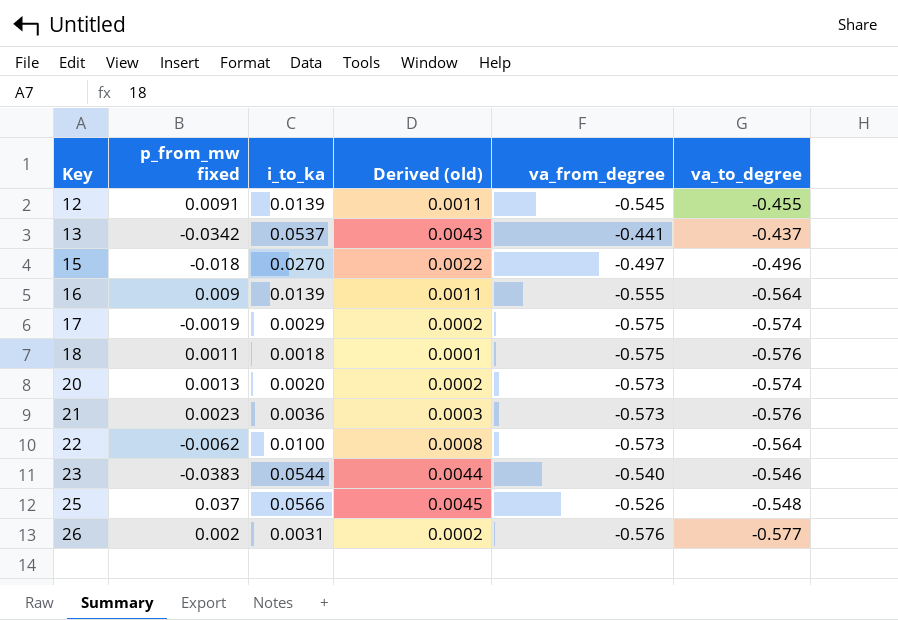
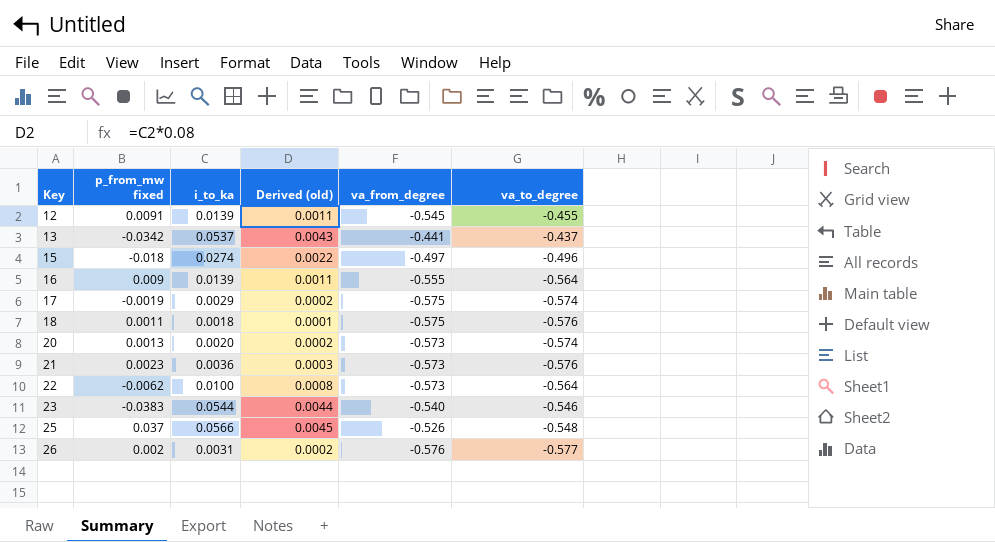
15 | i_to_ka: 0.0270 -> 0.0274

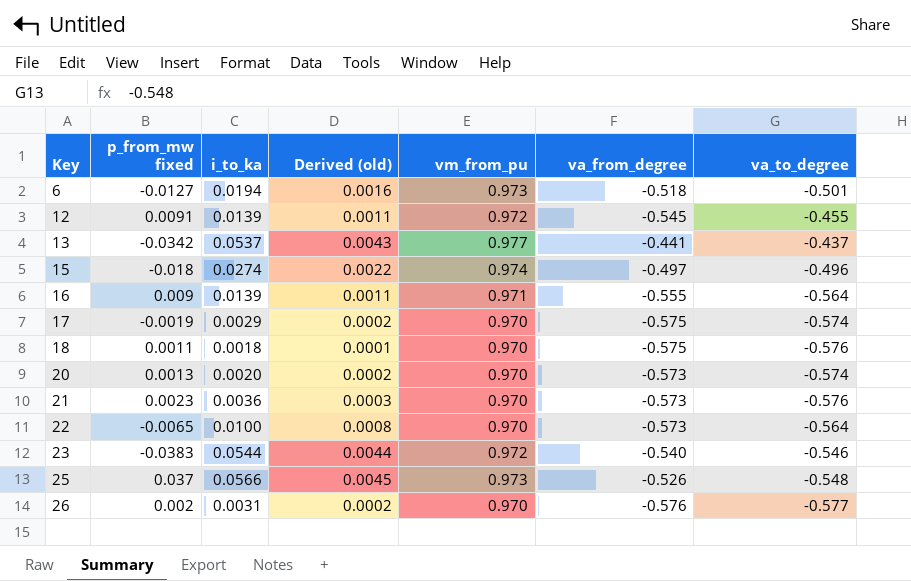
column vm_from_pu | position: none -> 5
row 6: none -> -0.0127 | 0.0194 | 0.0016 | 0.973 | -0.518 | -0.501
22 | p_from_mw fixed: -0.0062 -> -0.0065

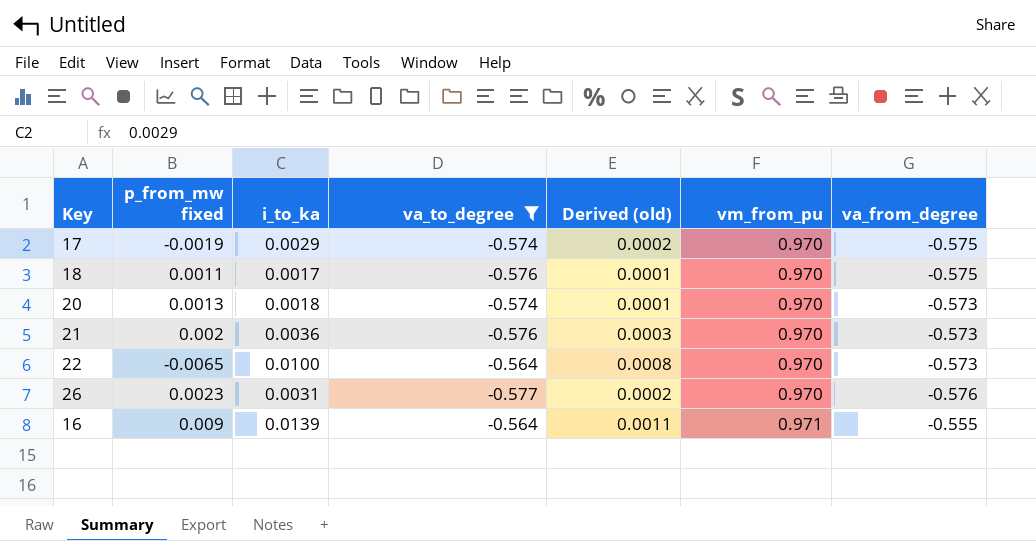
filter: none -> va_to_degree <= -0.564
row order: Key ascending -> vm_from_pu ascending
column va_to_degree | position: 7 -> 4
18 | i_to_ka: 0.0018 -> 0.0017
20 | i_to_ka: 0.0020 -> 0.0018
20 | Derived (old): 0.0002 -> 0.0001
21 | p_from_mw fixed: 0.0023 -> 0.002
26 | p_from_mw fixed: 0.002 -> 0.0023

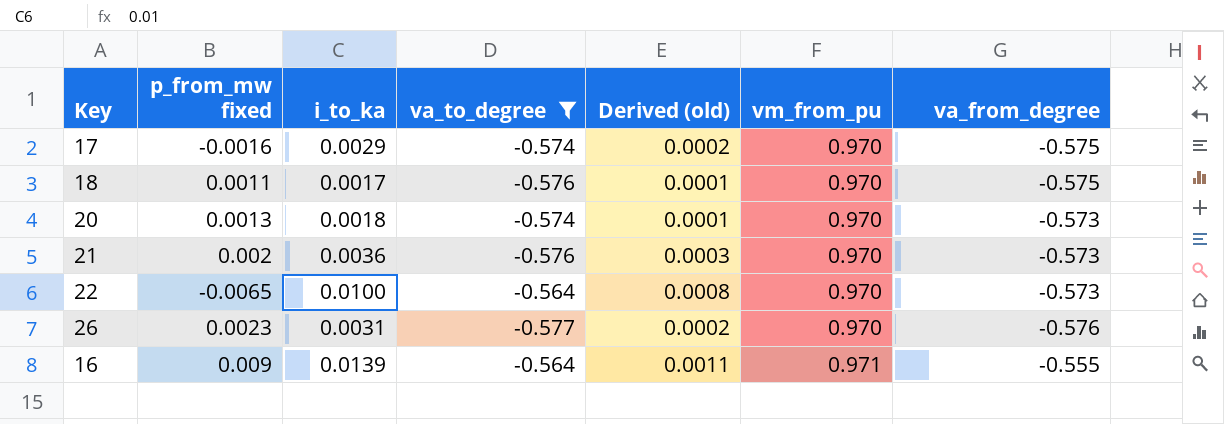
17 | p_from_mw fixed: -0.0019 -> -0.0016

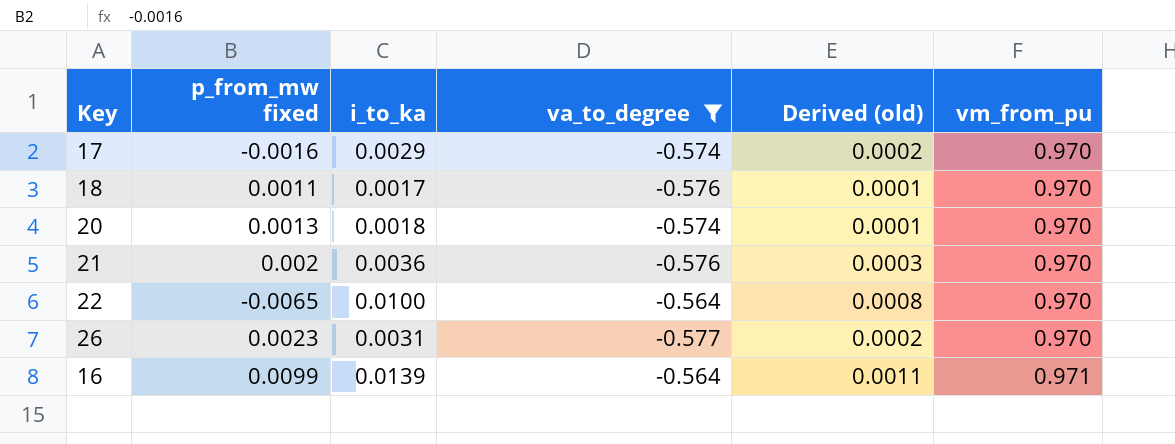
column va_from_degree | position: 7 -> none
16 | p_from_mw fixed: 0.009 -> 0.0099

